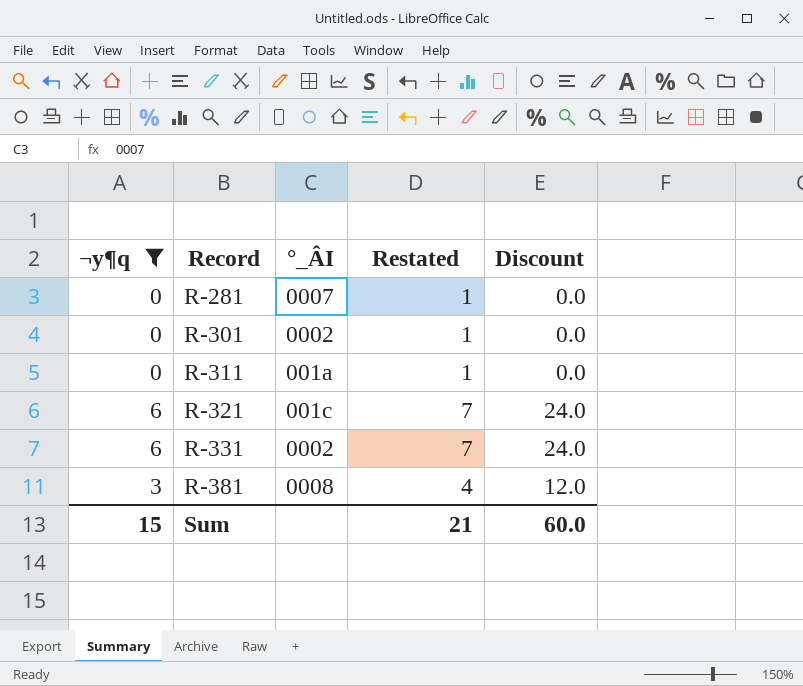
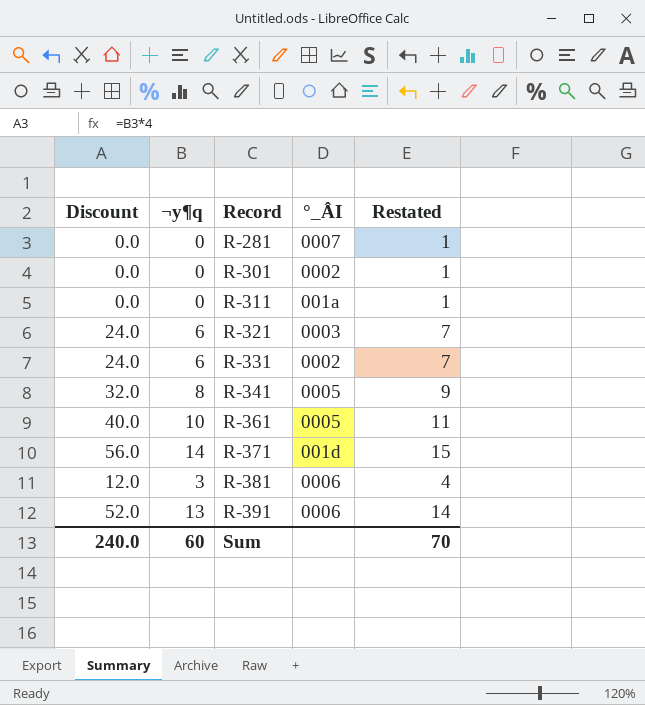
filter: ¬y¶q <= 6 -> none
column Discount | position: 5 -> 1
R-321 | °_ÂI: 001c -> 0003
R-381 | °_ÂI: 0008 -> 0006
Sum | Discount: 60.0 -> 240.0
Sum | ¬y¶q: 15 -> 60
Sum | Restated: 21 -> 70

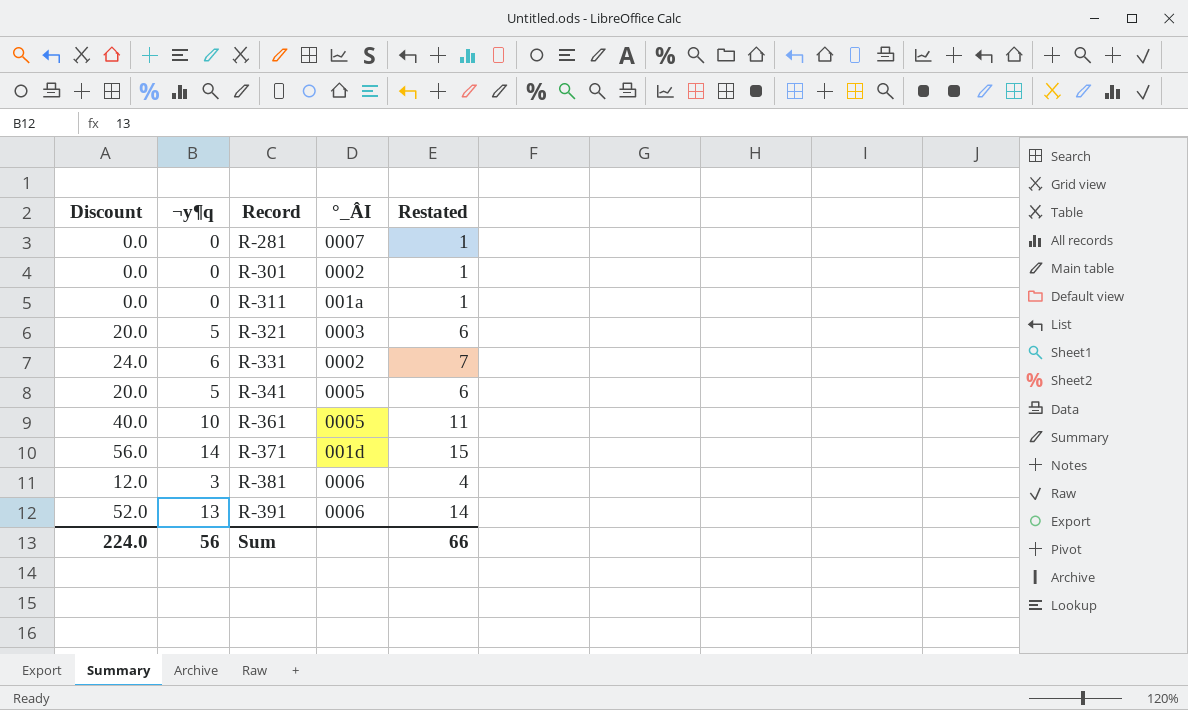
R-321 | Discount: 24.0 -> 20.0
R-321 | ¬y¶q: 6 -> 5
R-321 | Restated: 7 -> 6
R-341 | Discount: 32.0 -> 20.0
R-341 | ¬y¶q: 8 -> 5
R-341 | Restated: 9 -> 6
Sum | Discount: 240.0 -> 224.0
Sum | ¬y¶q: 60 -> 56
Sum | Restated: 70 -> 66

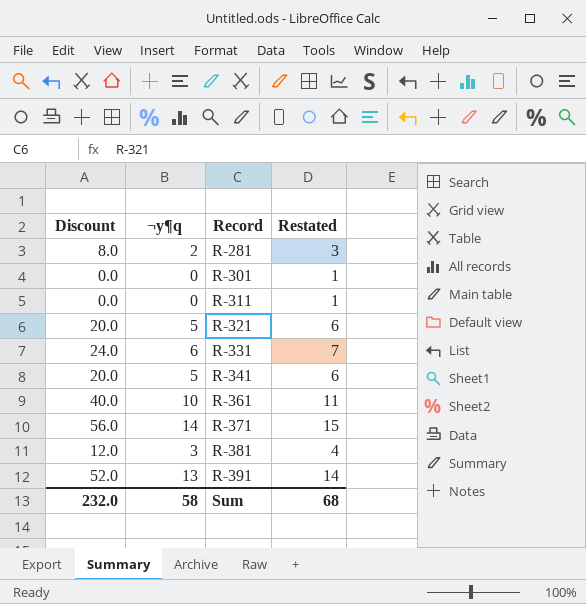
column °_ÂI | position: 4 -> none
R-281 | Discount: 0.0 -> 8.0
R-281 | ¬y¶q: 0 -> 2
R-281 | Restated: 1 -> 3
Sum | Discount: 224.0 -> 232.0
Sum | ¬y¶q: 56 -> 58
Sum | Restated: 66 -> 68

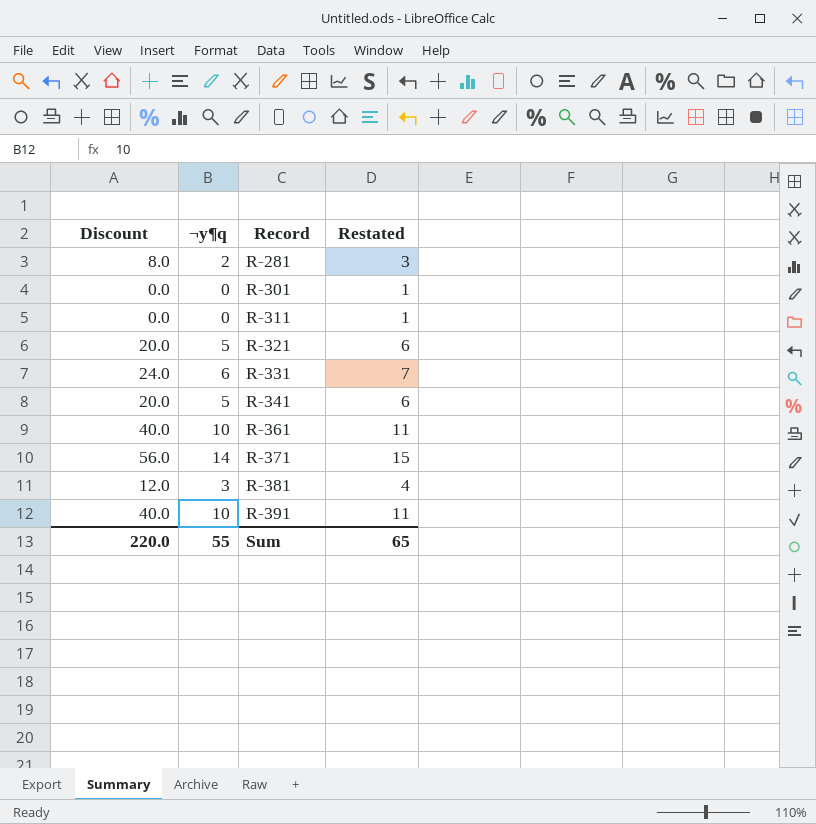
R-391 | Discount: 52.0 -> 40.0
R-391 | ¬y¶q: 13 -> 10
R-391 | Restated: 14 -> 11
Sum | Discount: 232.0 -> 220.0
Sum | ¬y¶q: 58 -> 55
Sum | Restated: 68 -> 65

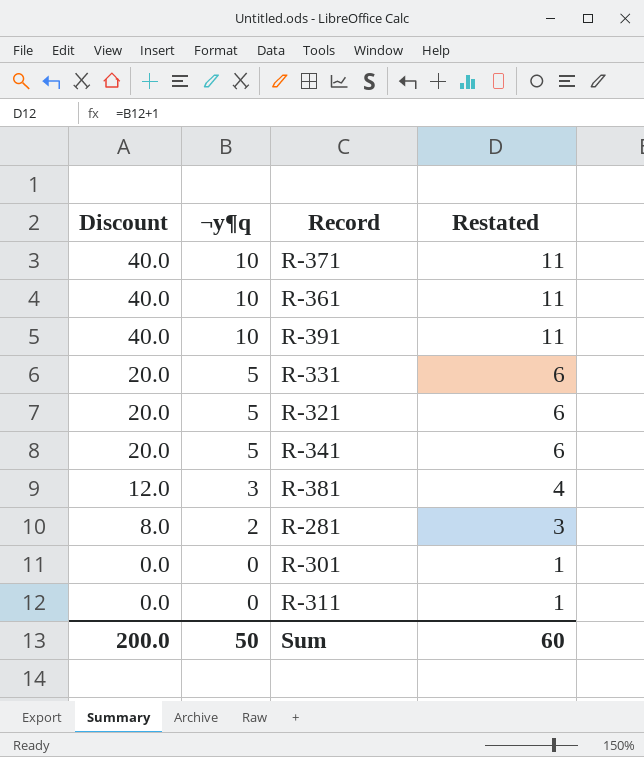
row order: Record ascending -> Discount descending
R-371 | Discount: 56.0 -> 40.0
R-371 | ¬y¶q: 14 -> 10
R-371 | Restated: 15 -> 11
R-331 | Discount: 24.0 -> 20.0
R-331 | ¬y¶q: 6 -> 5
R-331 | Restated: 7 -> 6
Sum | Discount: 220.0 -> 200.0
Sum | ¬y¶q: 55 -> 50
Sum | Restated: 65 -> 60

